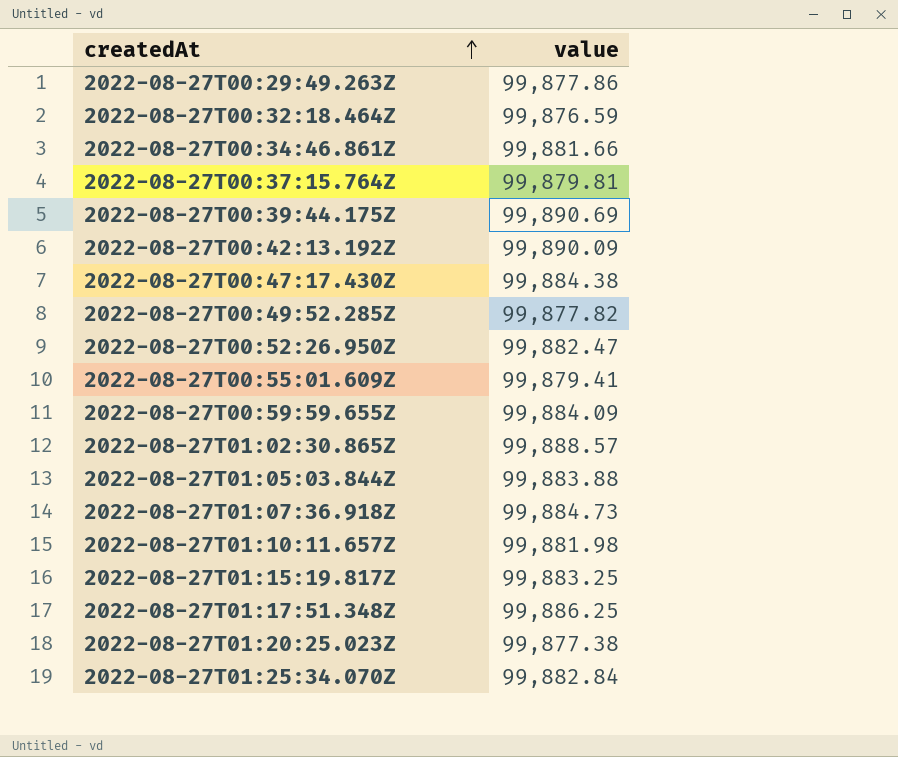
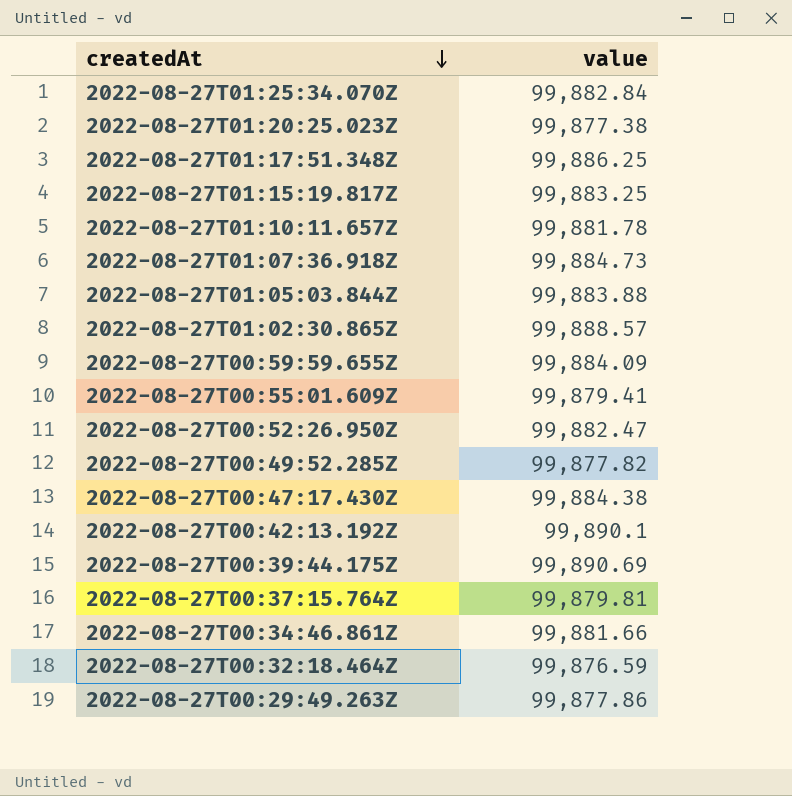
row order: createdAt ascending -> createdAt descending
2022-08-27T01:10:11.657Z | value: 99,881.98 -> 99,881.78
2022-08-27T00:42:13.192Z | value: 99,890.09 -> 99,890.1

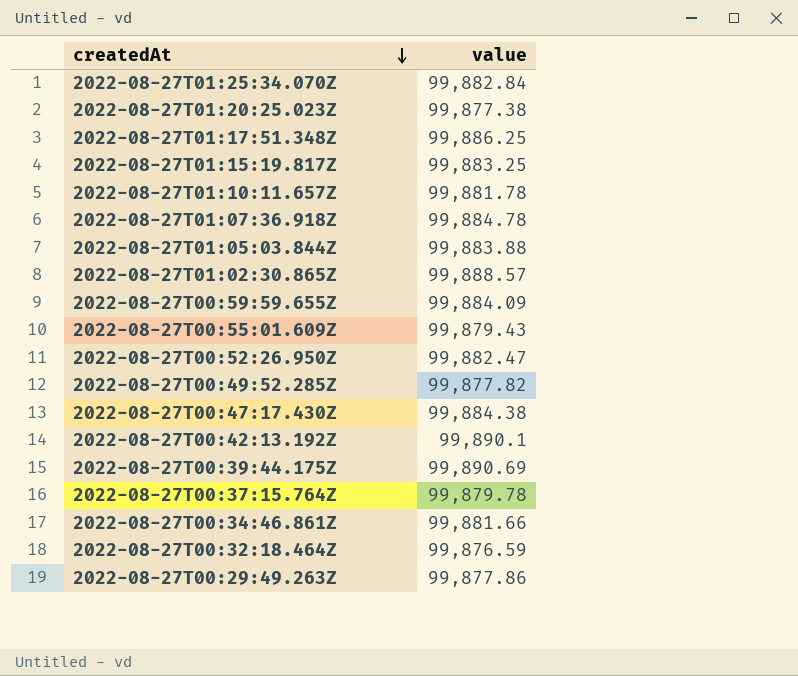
2022-08-27T01:07:36.918Z | value: 99,884.73 -> 99,884.78
2022-08-27T00:55:01.609Z | value: 99,879.41 -> 99,879.43
2022-08-27T00:37:15.764Z | value: 99,879.81 -> 99,879.78

